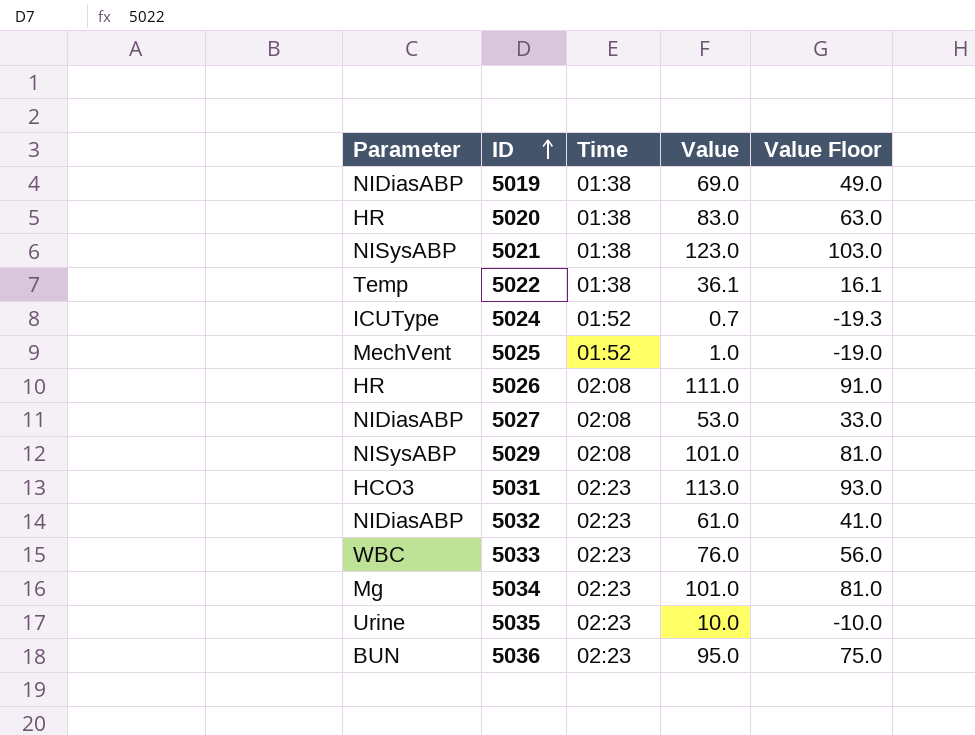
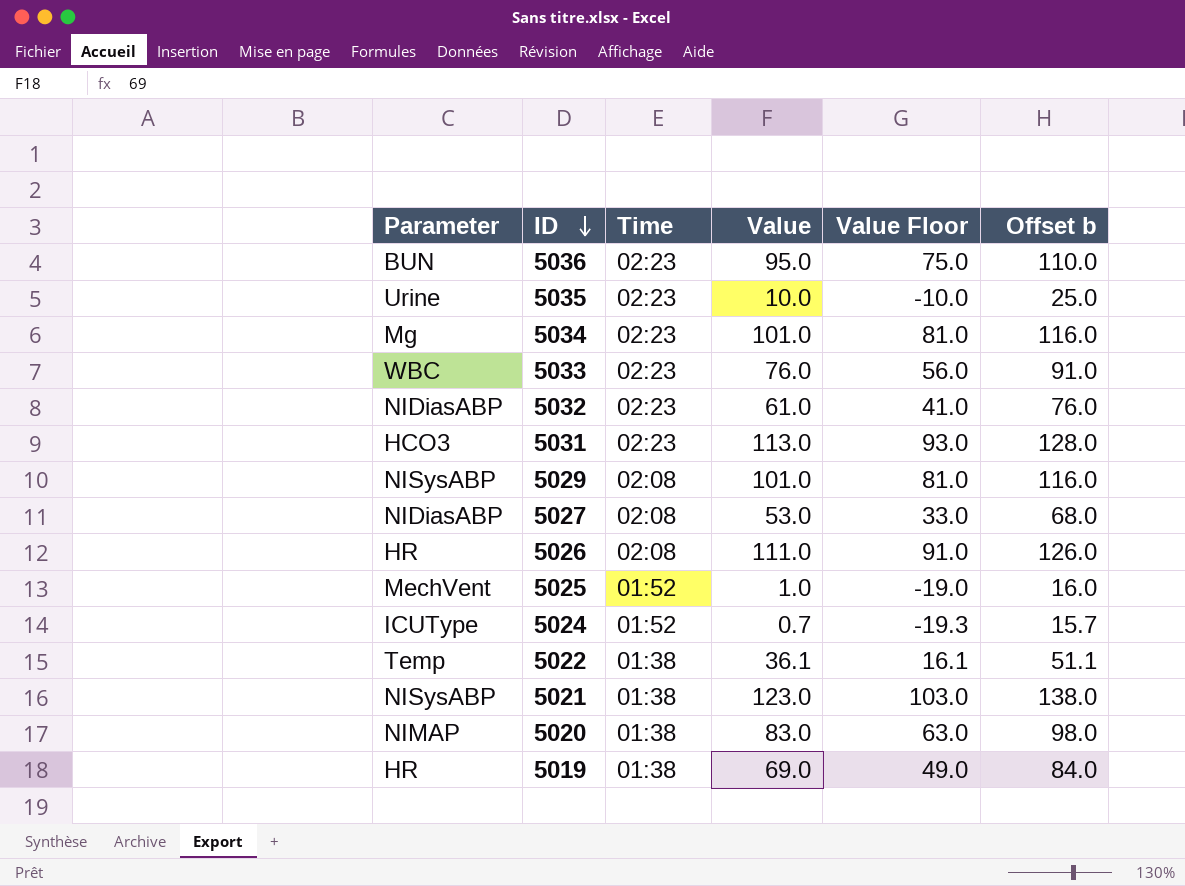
row order: ID ascending -> ID descending
column Offset b | formula: none -> [Value] + 15
5020 | Parameter: HR -> NIMAP
5019 | Parameter: NIDiasABP -> HR

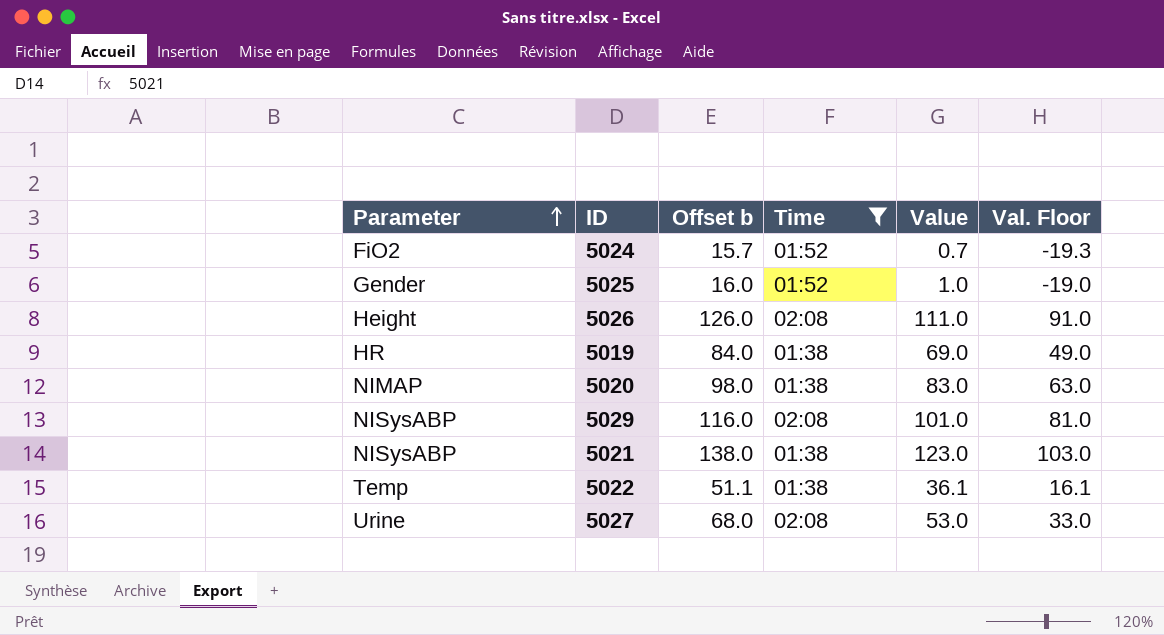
filter: none -> Time != 02:23
row order: ID descending -> Parameter ascending
column Offset b | position: 6 -> 3
column name: Value Floor -> Val. Floor
5024 | Parameter: ICUType -> FiO2
5025 | Parameter: MechVent -> Gender
5026 | Parameter: HR -> Height
5027 | Parameter: NIDiasABP -> Urine

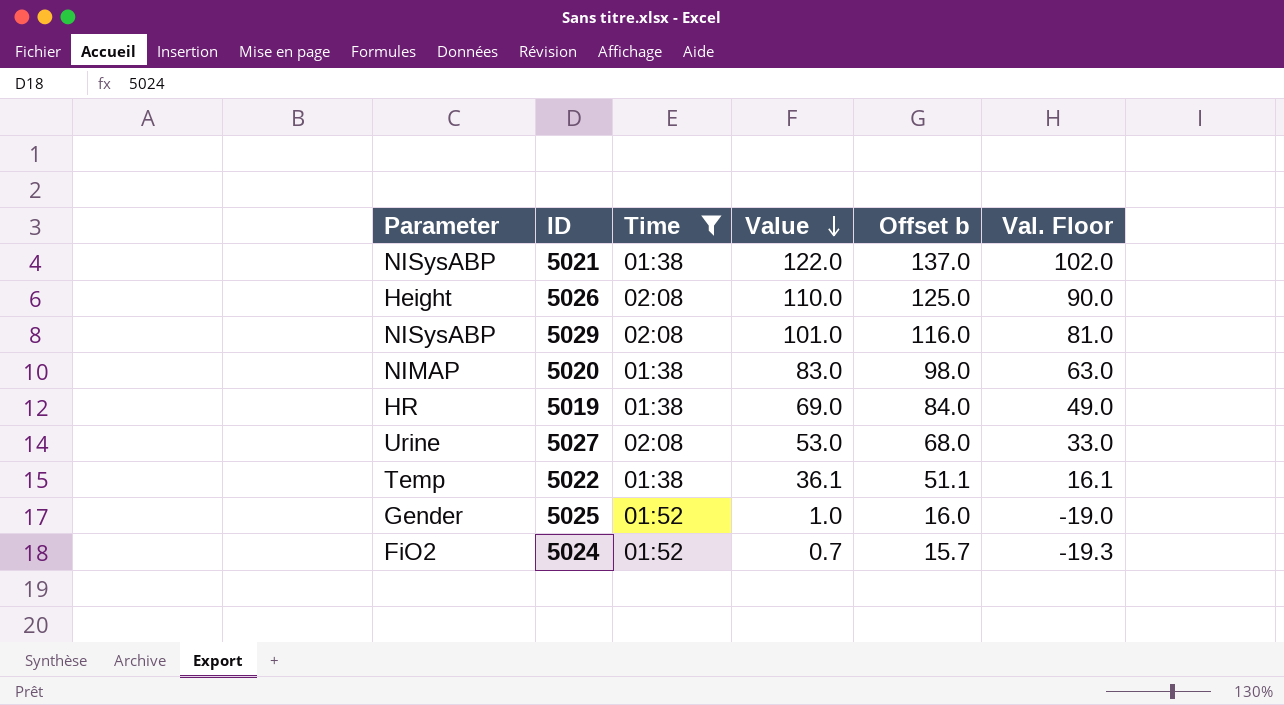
row order: Parameter ascending -> Value descending
column Offset b | position: 3 -> 5
5021 | Value: 123.0 -> 122.0
5021 | Offset b: 138.0 -> 137.0
5021 | Val. Floor: 103.0 -> 102.0
5026 | Value: 111.0 -> 110.0
5026 | Offset b: 126.0 -> 125.0
5026 | Val. Floor: 91.0 -> 90.0

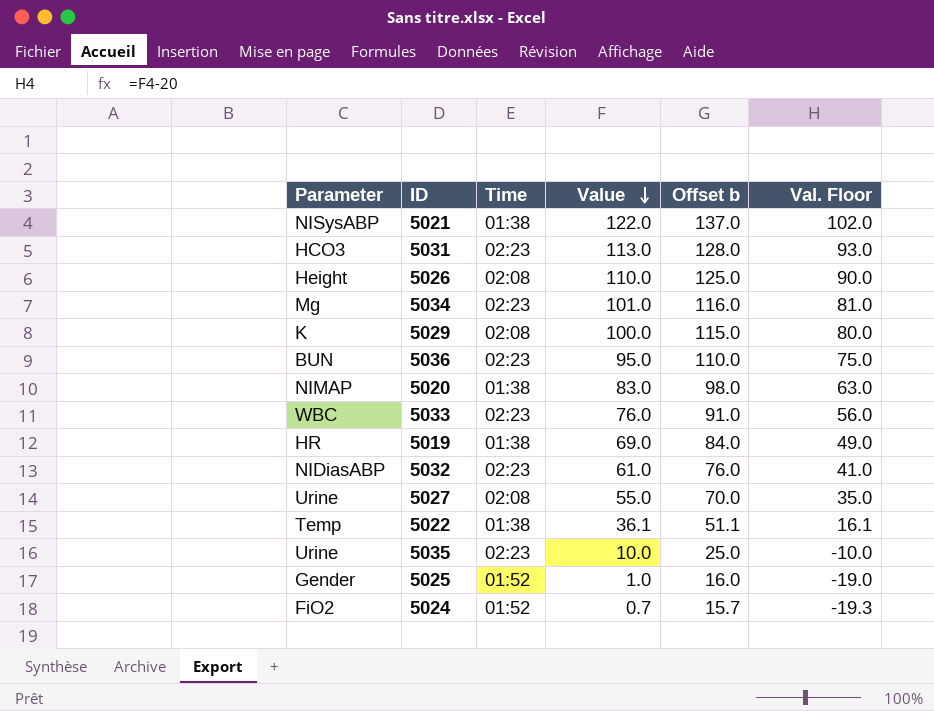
filter: Time != 02:23 -> none
5029 | Parameter: NISysABP -> K
5029 | Value: 101.0 -> 100.0
5029 | Offset b: 116.0 -> 115.0
5029 | Val. Floor: 81.0 -> 80.0
5027 | Value: 53.0 -> 55.0
5027 | Offset b: 68.0 -> 70.0
5027 | Val. Floor: 33.0 -> 35.0

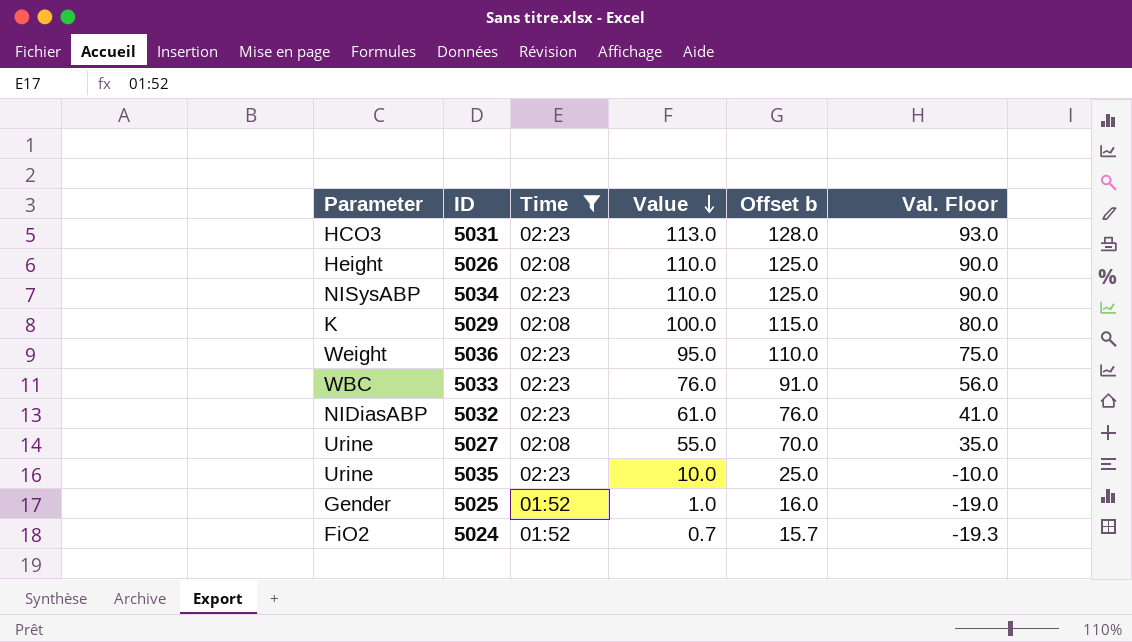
filter: none -> Time != 01:38
5034 | Parameter: Mg -> NISysABP
5034 | Value: 101.0 -> 110.0
5034 | Offset b: 116.0 -> 125.0
5034 | Val. Floor: 81.0 -> 90.0
5036 | Parameter: BUN -> Weight

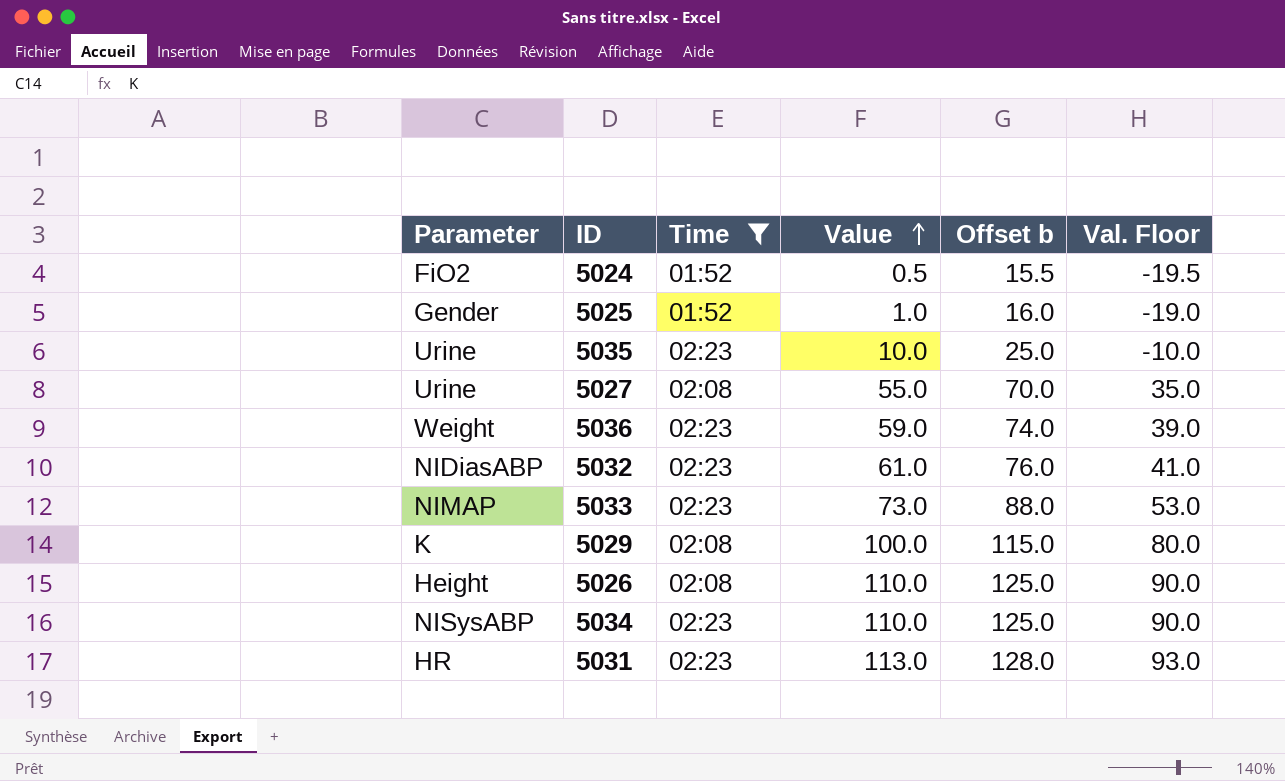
row order: Value descending -> Value ascending
5024 | Value: 0.7 -> 0.5
5024 | Offset b: 15.7 -> 15.5
5024 | Val. Floor: -19.3 -> -19.5
5036 | Value: 95.0 -> 59.0
5036 | Offset b: 110.0 -> 74.0
5036 | Val. Floor: 75.0 -> 39.0
5033 | Parameter: WBC -> NIMAP
5033 | Value: 76.0 -> 73.0
5033 | Offset b: 91.0 -> 88.0
5033 | Val. Floor: 56.0 -> 53.0
5031 | Parameter: HCO3 -> HR

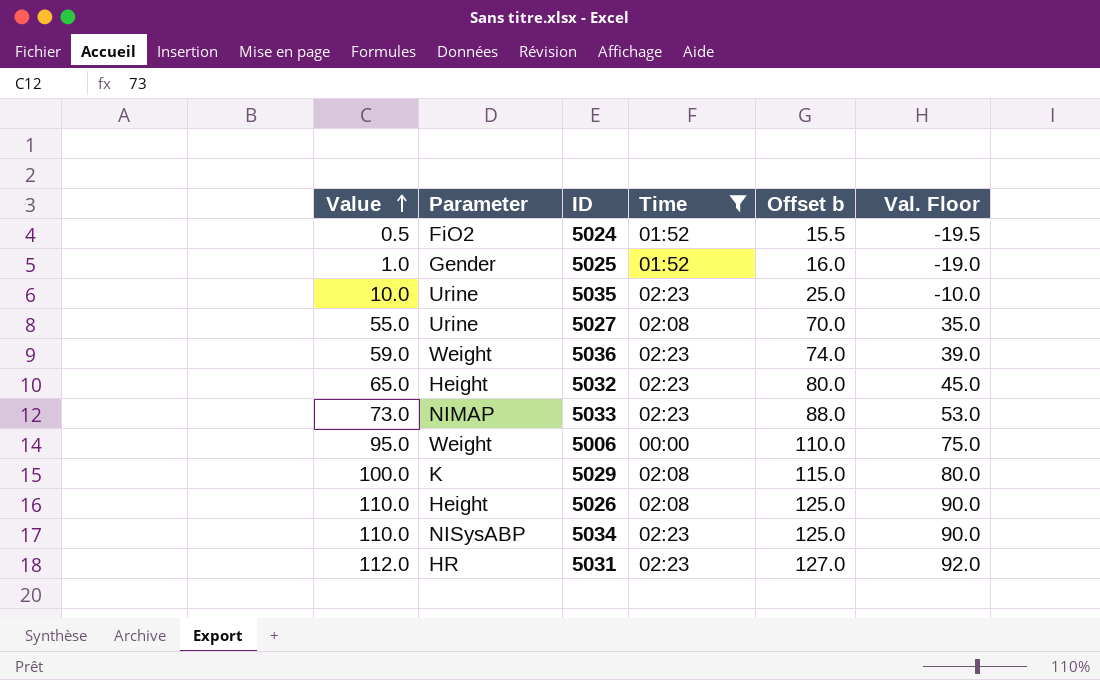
column Value | position: 4 -> 1
5032 | Value: 61.0 -> 65.0
5032 | Parameter: NIDiasABP -> Height
5032 | Offset b: 76.0 -> 80.0
5032 | Val. Floor: 41.0 -> 45.0
row 5006: none -> 95.0 | Weight | 00:00 | 110.0 | 75.0
5031 | Value: 113.0 -> 112.0
5031 | Offset b: 128.0 -> 127.0
5031 | Val. Floor: 93.0 -> 92.0

